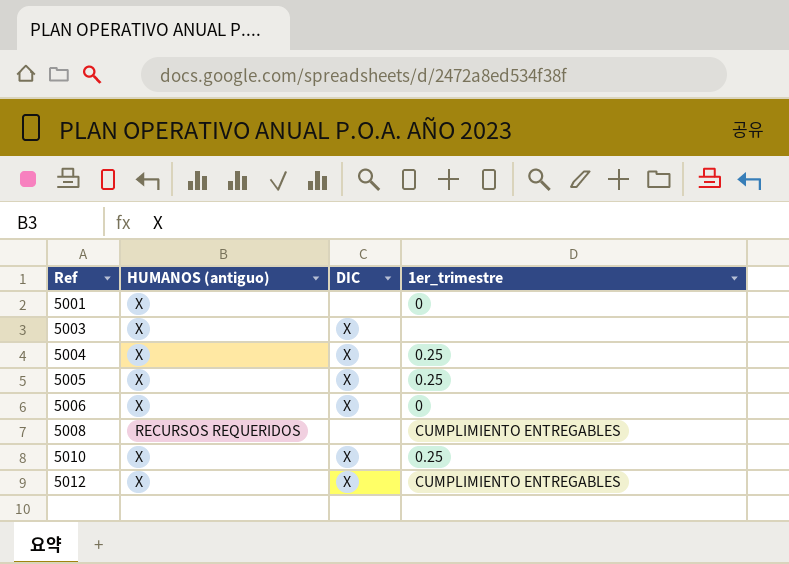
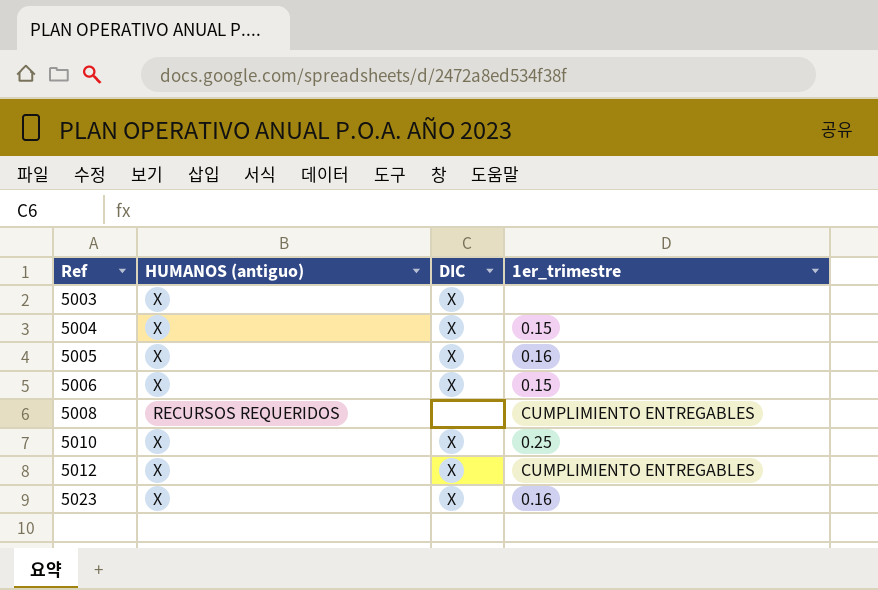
row 5001: X | none | 0 -> none
5004 | 1er_trimestre: 0.25 -> 0.15
5005 | 1er_trimestre: 0.25 -> 0.16
5006 | 1er_trimestre: 0 -> 0.15
row 5023: none -> X | X | 0.16

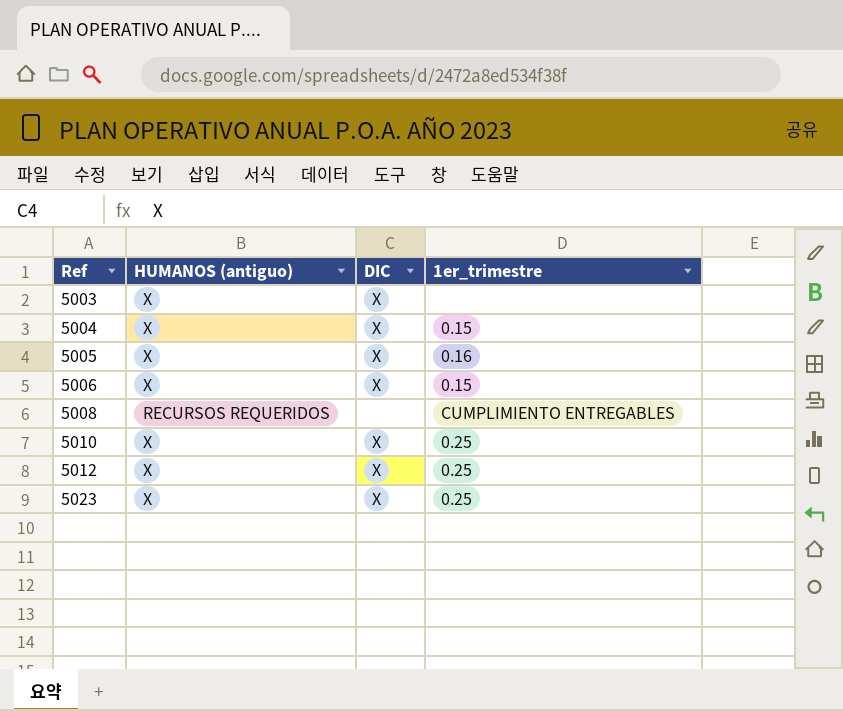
5012 | 1er_trimestre: CUMPLIMIENTO ENTREGABLES -> 0.25
5023 | 1er_trimestre: 0.16 -> 0.25

